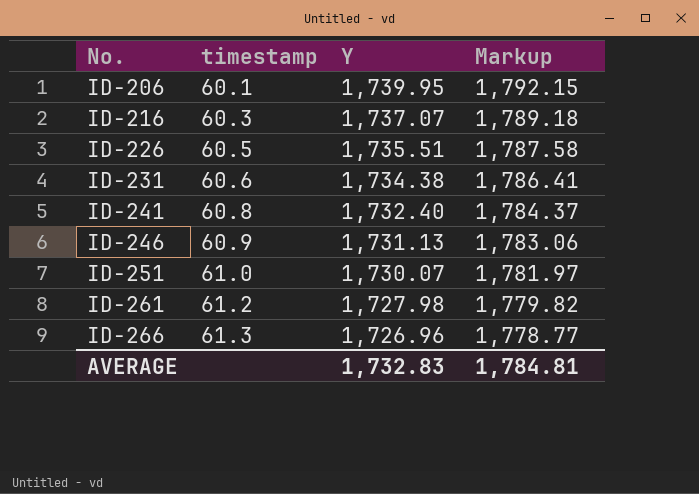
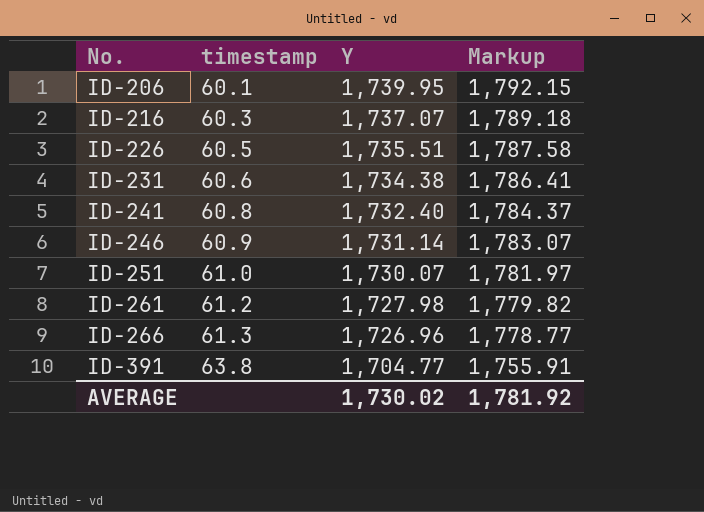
ID-246 | Y: 1,731.13 -> 1,731.14
ID-246 | Markup: 1,783.06 -> 1,783.07
row ID-391: none -> 63.8 | 1,704.77 | 1,755.91
AVERAGE | Y: 1,732.83 -> 1,730.02
AVERAGE | Markup: 1,784.81 -> 1,781.92

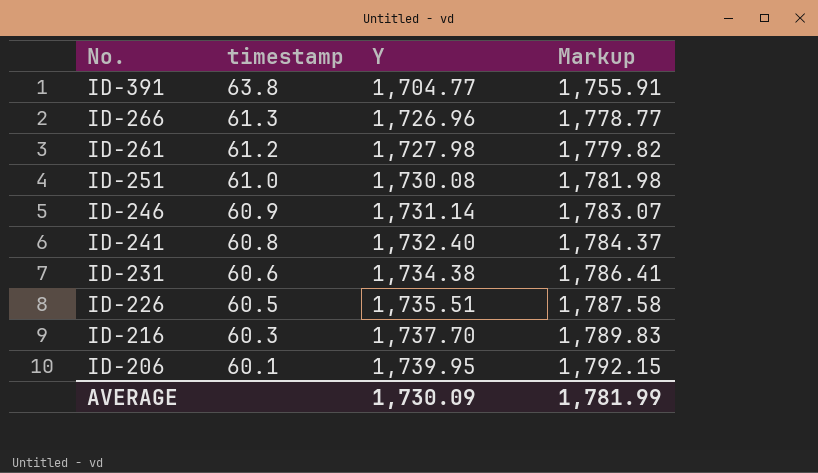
row order: No. ascending -> No. descending
ID-251 | Y: 1,730.07 -> 1,730.08
ID-251 | Markup: 1,781.97 -> 1,781.98
ID-216 | Y: 1,737.07 -> 1,737.70
ID-216 | Markup: 1,789.18 -> 1,789.83
AVERAGE | Y: 1,730.02 -> 1,730.09
AVERAGE | Markup: 1,781.92 -> 1,781.99

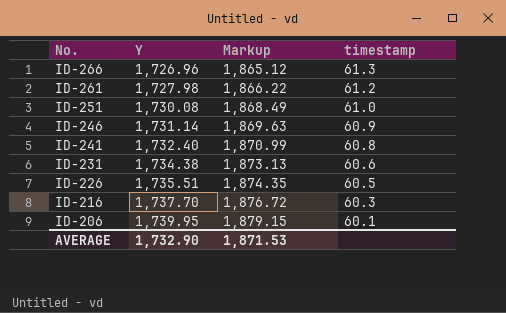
column Markup | formula: [Y] * 1.03 -> [Y] * 1.08
column timestamp | position: 2 -> 4
row ID-391: 63.8 | 1,704.77 | 1,755.91 -> none
AVERAGE | Y: 1,730.09 -> 1,732.90
AVERAGE | Markup: 1,781.99 -> 1,871.53

